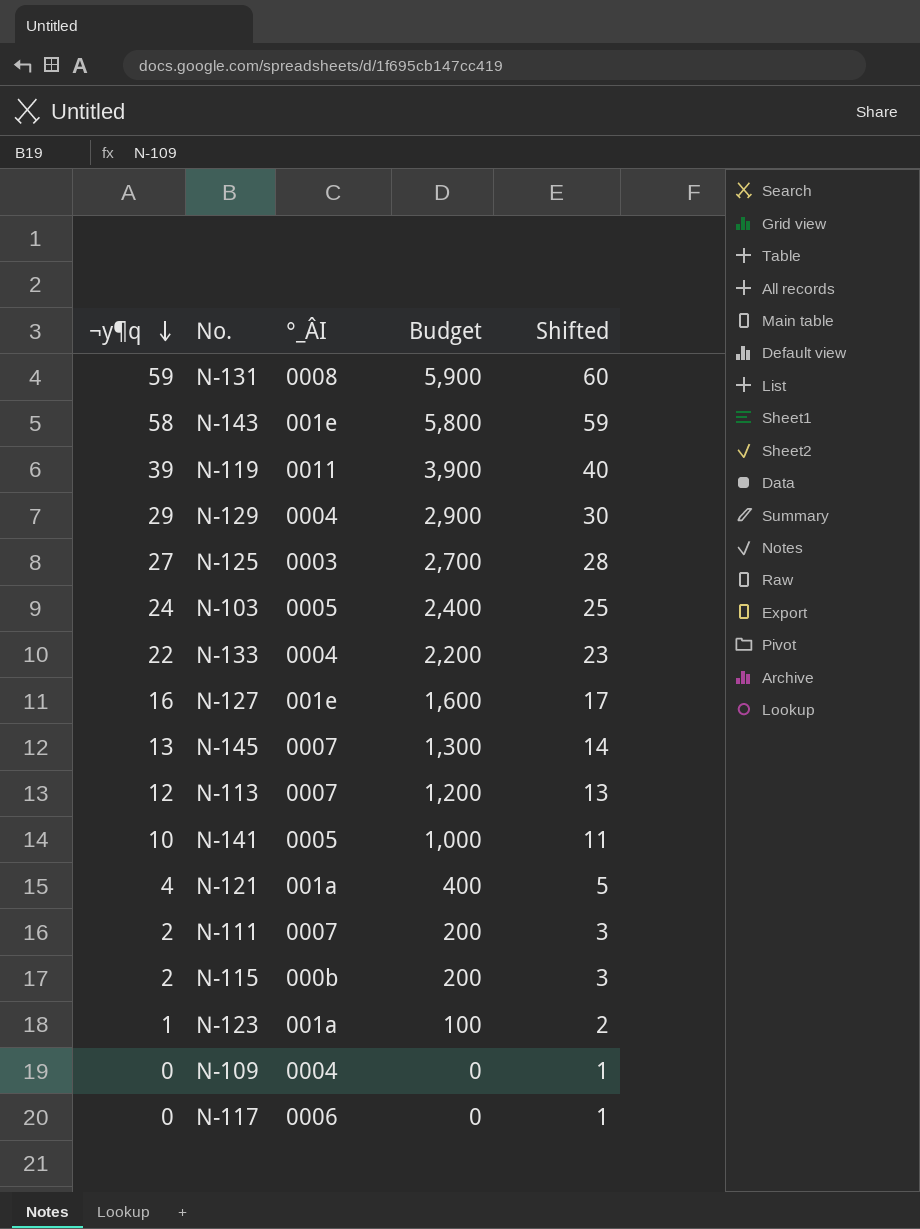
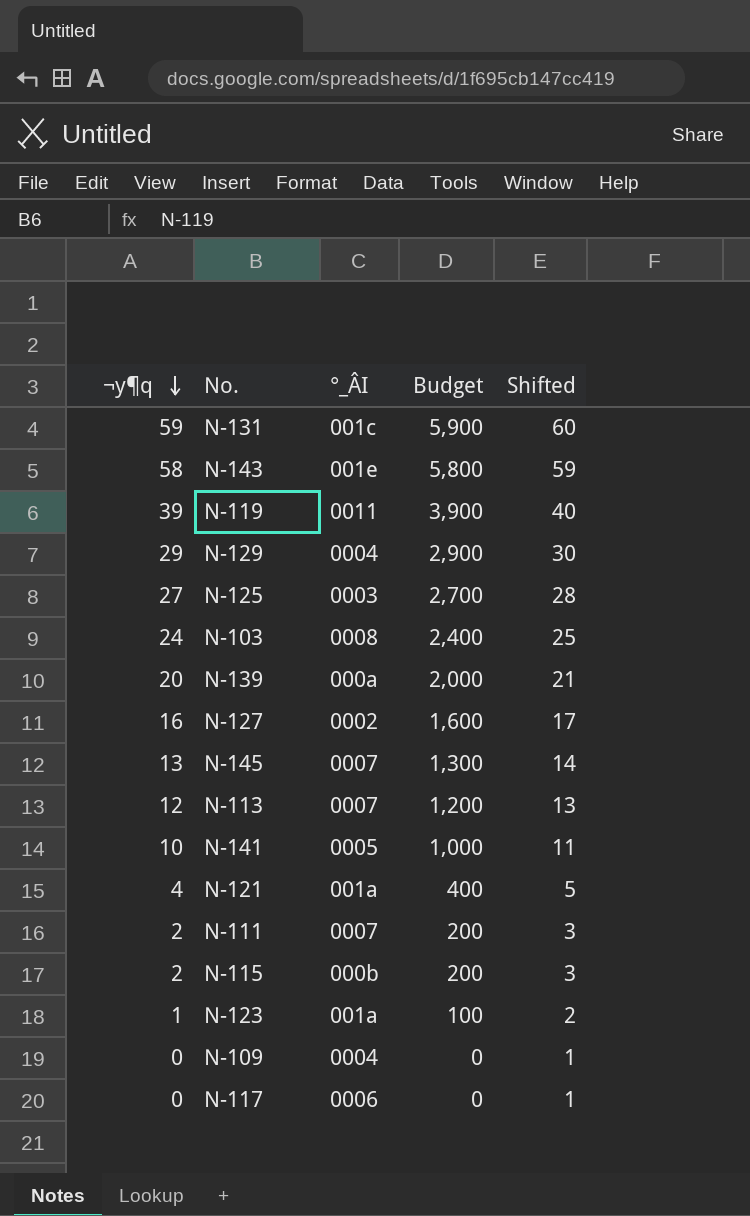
row N-133: 22 | 0004 | 2,200 | 23 -> none
N-131 | °_ÂI: 0008 -> 001c
N-103 | °_ÂI: 0005 -> 0008
row N-139: none -> 20 | 000a | 2,000 | 21
N-127 | °_ÂI: 001e -> 0002

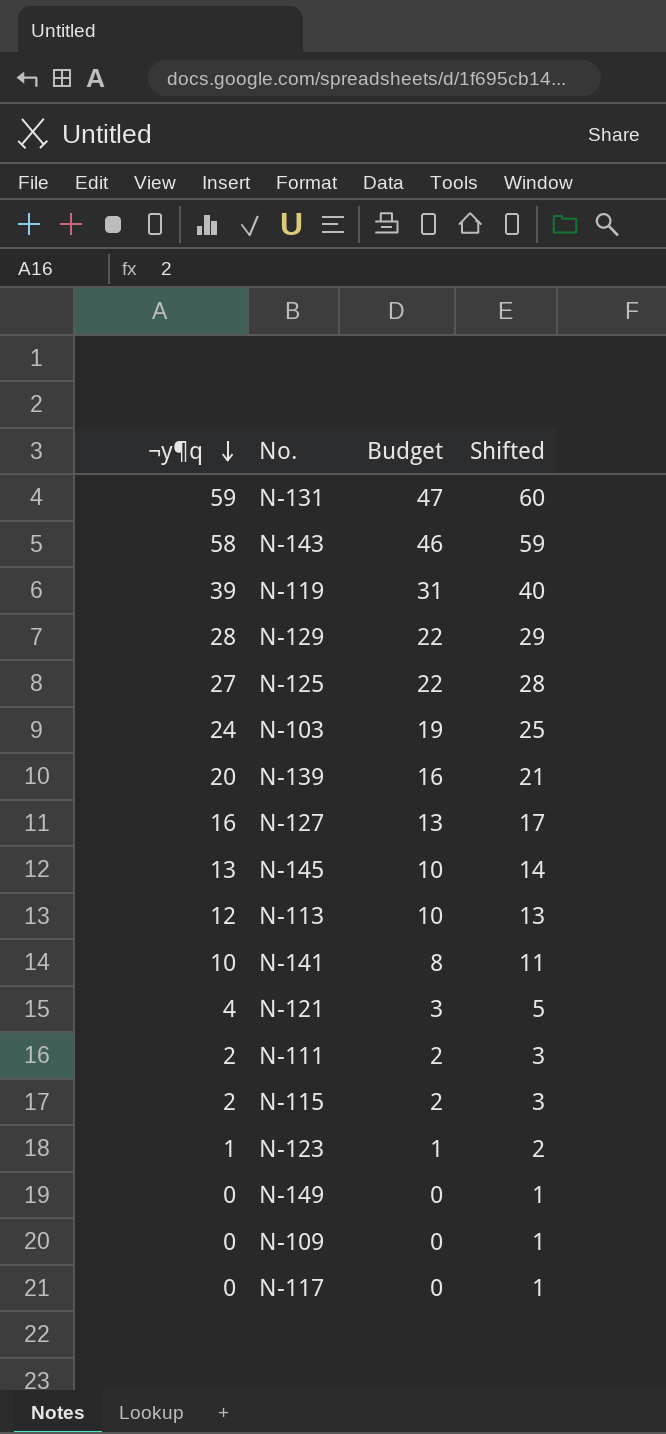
column °_ÂI | position: 3 -> none
column Budget | formula: [¬y¶q] * 100 -> [¬y¶q] * 0.8
N-129 | ¬y¶q: 29 -> 28
N-129 | Shifted: 30 -> 29
row N-149: none -> 0 | 0 | 1

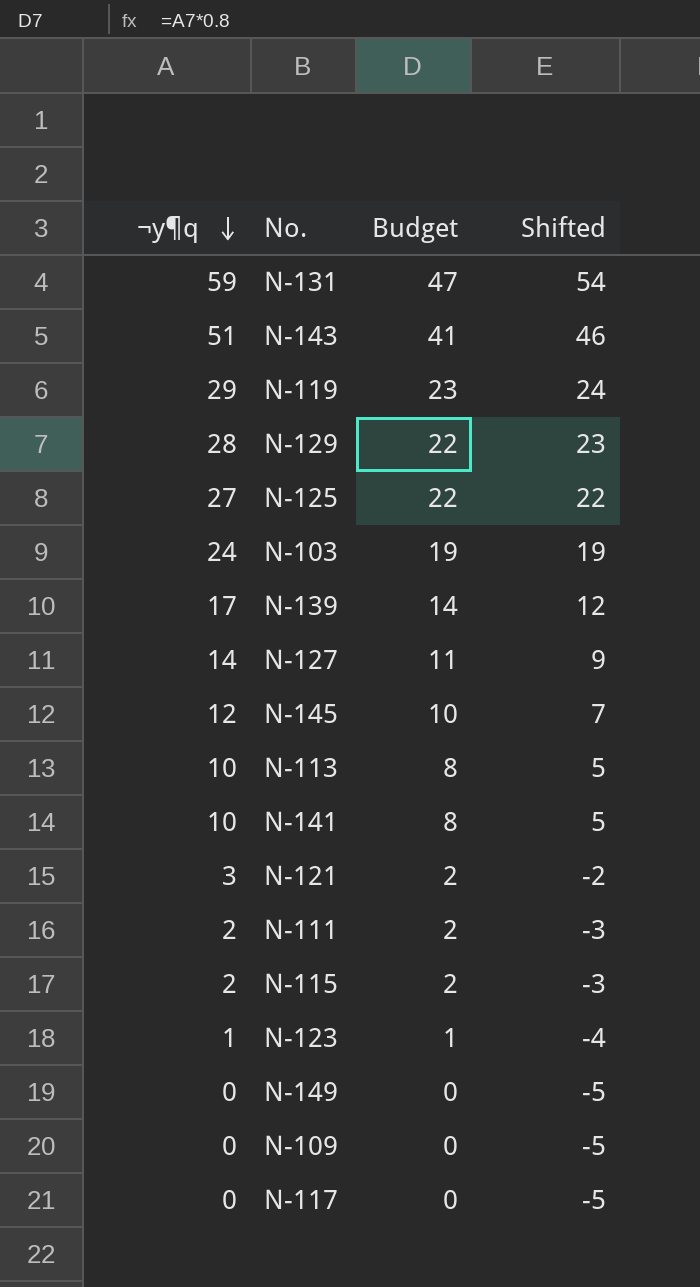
column Shifted | formula: [¬y¶q] + 1 -> [¬y¶q] - 5
N-143 | ¬y¶q: 58 -> 51
N-143 | Budget: 46 -> 41
N-119 | ¬y¶q: 39 -> 29
N-119 | Budget: 31 -> 23
N-139 | ¬y¶q: 20 -> 17
N-139 | Budget: 16 -> 14
N-127 | ¬y¶q: 16 -> 14
N-127 | Budget: 13 -> 11
N-145 | ¬y¶q: 13 -> 12
N-113 | ¬y¶q: 12 -> 10
N-113 | Budget: 10 -> 8
N-121 | ¬y¶q: 4 -> 3
N-121 | Budget: 3 -> 2

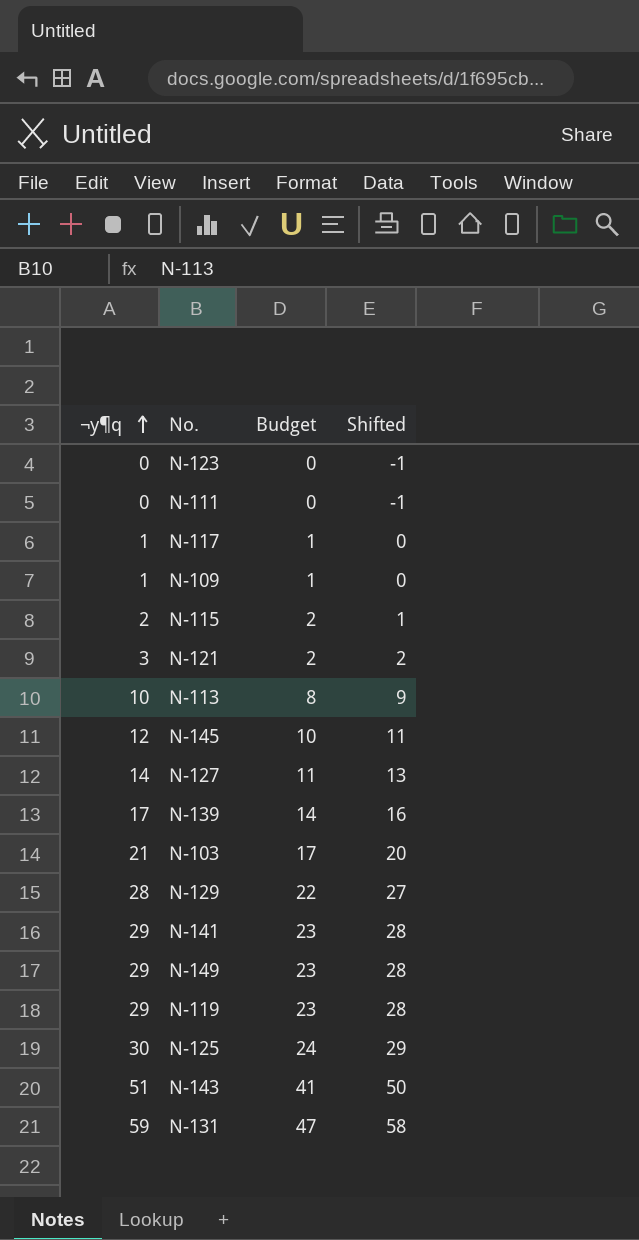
row order: ¬y¶q descending -> ¬y¶q ascending
column Shifted | formula: [¬y¶q] - 5 -> [¬y¶q] - 1
N-123 | ¬y¶q: 1 -> 0
N-123 | Budget: 1 -> 0
N-111 | ¬y¶q: 2 -> 0
N-111 | Budget: 2 -> 0
N-117 | ¬y¶q: 0 -> 1
N-117 | Budget: 0 -> 1
N-109 | ¬y¶q: 0 -> 1
N-109 | Budget: 0 -> 1
N-103 | ¬y¶q: 24 -> 21
N-103 | Budget: 19 -> 17
N-141 | ¬y¶q: 10 -> 29
N-141 | Budget: 8 -> 23
N-149 | ¬y¶q: 0 -> 29
N-149 | Budget: 0 -> 23
N-125 | ¬y¶q: 27 -> 30
N-125 | Budget: 22 -> 24

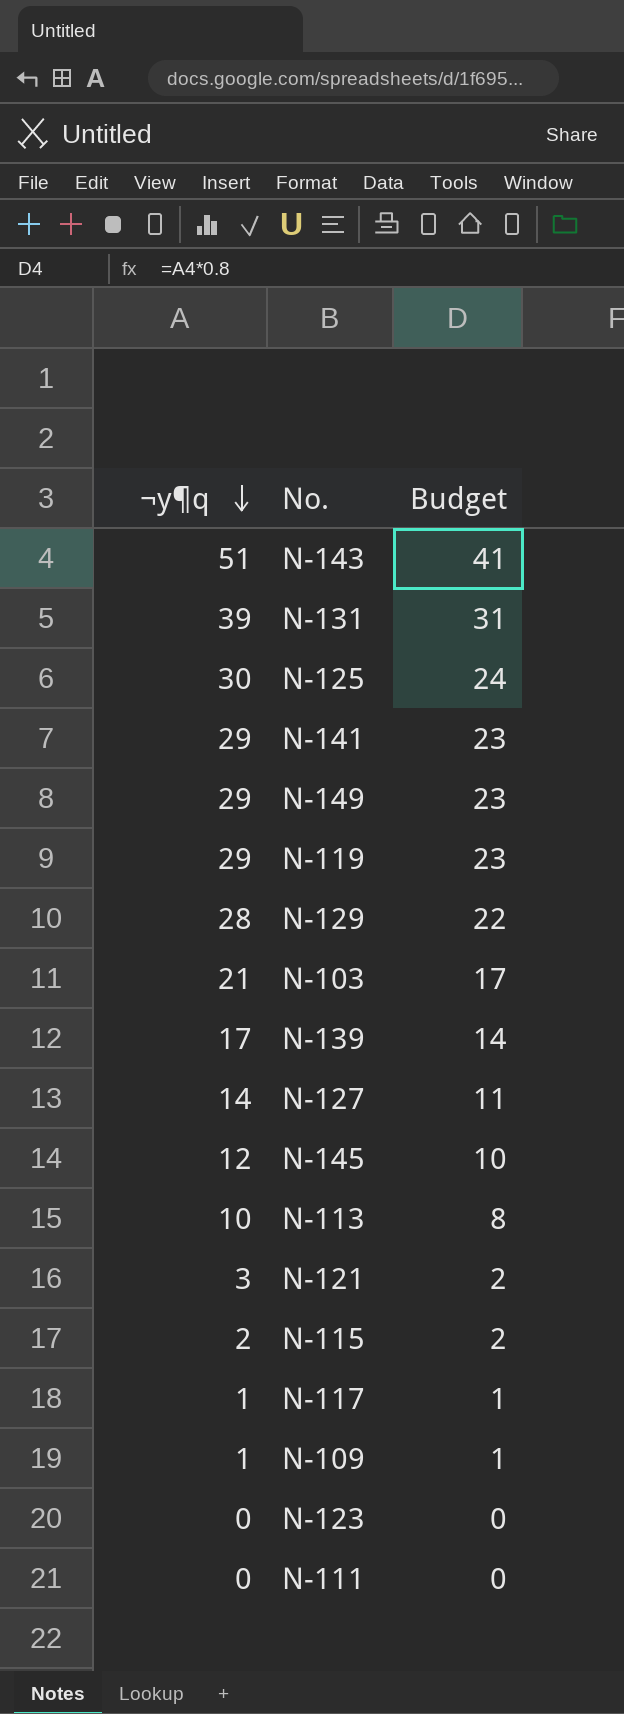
row order: ¬y¶q ascending -> ¬y¶q descending
column Shifted | formula: [¬y¶q] - 1 -> none
N-131 | ¬y¶q: 59 -> 39
N-131 | Budget: 47 -> 31

